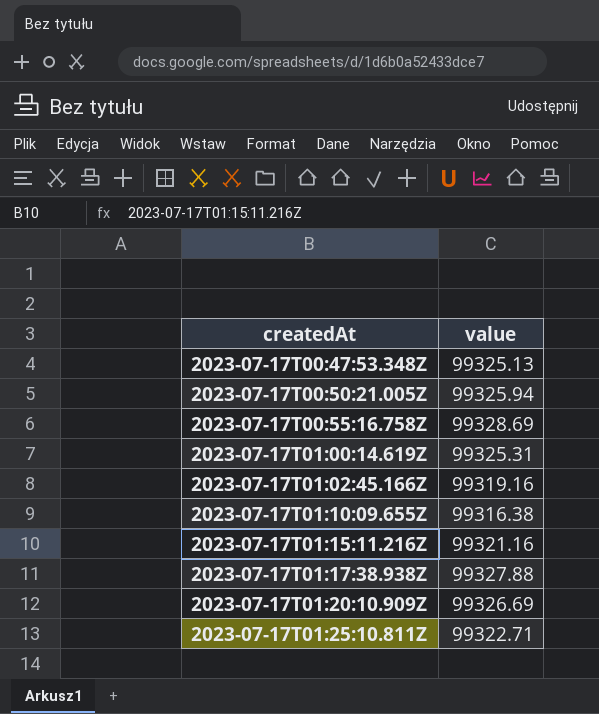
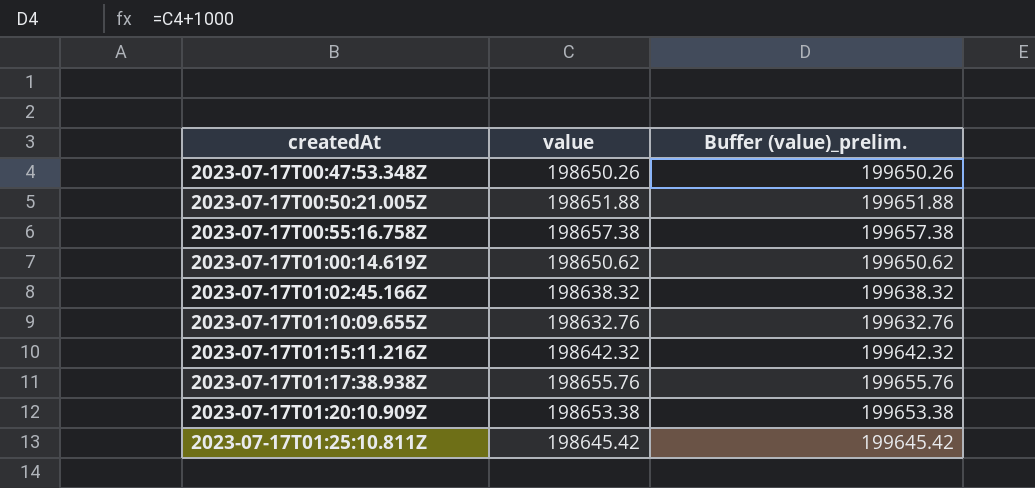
column Buffer (value)_prelim. | formula: none -> [value] + 1000
2023-07-17T00:47:53.348Z | value: 99325.13 -> 198650.26
2023-07-17T00:50:21.005Z | value: 99325.94 -> 198651.88
2023-07-17T00:55:16.758Z | value: 99328.69 -> 198657.38
2023-07-17T01:00:14.619Z | value: 99325.31 -> 198650.62
2023-07-17T01:02:45.166Z | value: 99319.16 -> 198638.32
2023-07-17T01:10:09.655Z | value: 99316.38 -> 198632.76
2023-07-17T01:15:11.216Z | value: 99321.16 -> 198642.32
2023-07-17T01:17:38.938Z | value: 99327.88 -> 198655.76
2023-07-17T01:20:10.909Z | value: 99326.69 -> 198653.38
2023-07-17T01:25:10.811Z | value: 99322.71 -> 198645.42

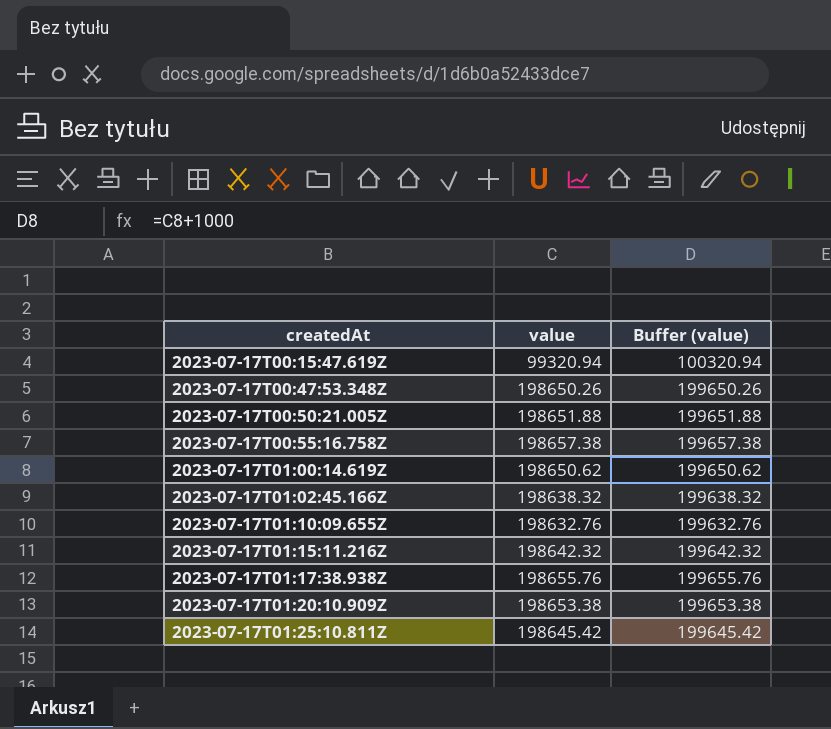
column name: Buffer (value)_prelim. -> Buffer (value)
row 2023-07-17T00:15:47.619Z: none -> 99320.94 | 100320.94

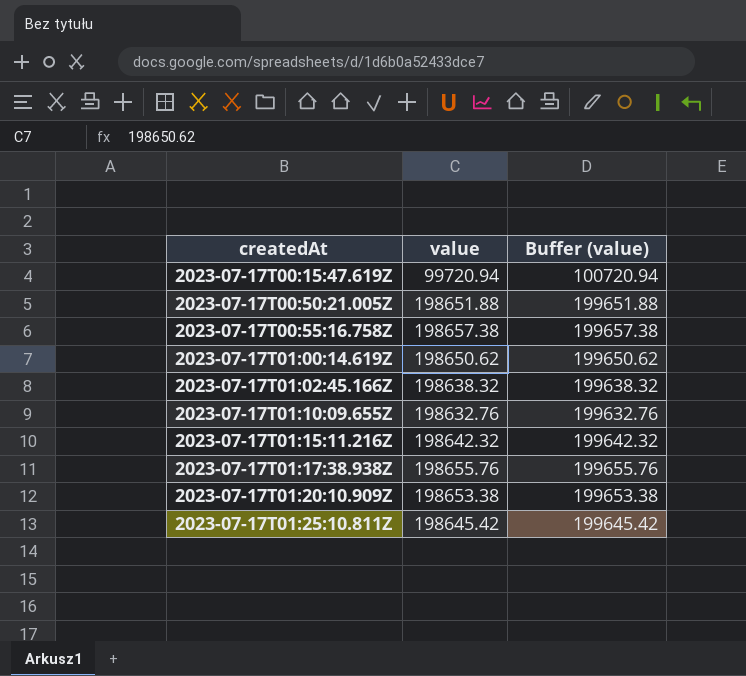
row 2023-07-17T00:47:53.348Z: 198650.26 | 199650.26 -> none
2023-07-17T00:15:47.619Z | value: 99320.94 -> 99720.94
2023-07-17T00:15:47.619Z | Buffer (value): 100320.94 -> 100720.94

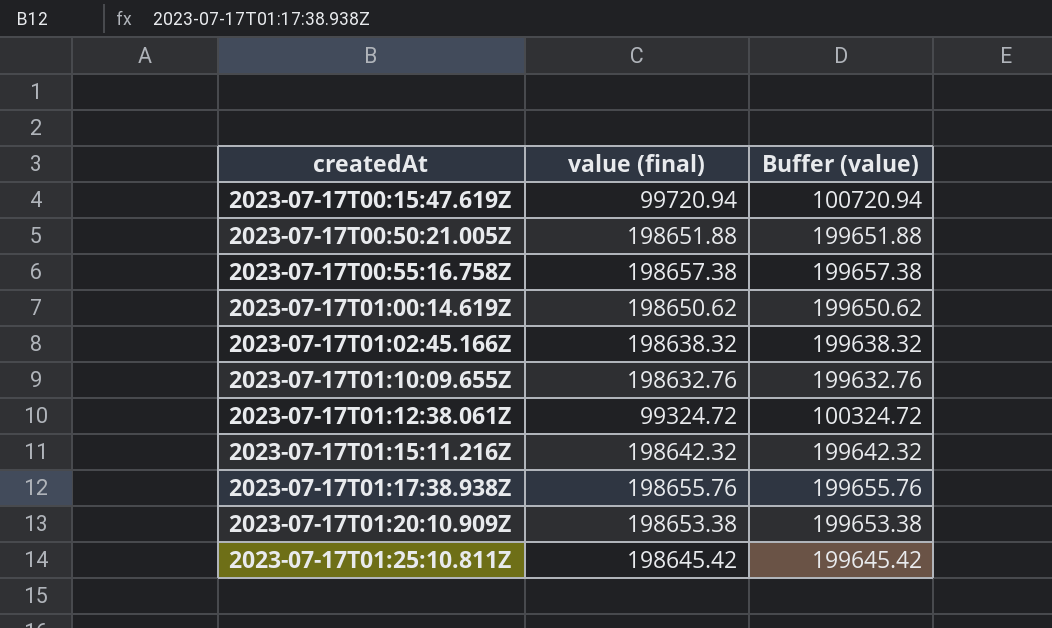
column name: value -> value (final)
row 2023-07-17T01:12:38.061Z: none -> 99324.72 | 100324.72

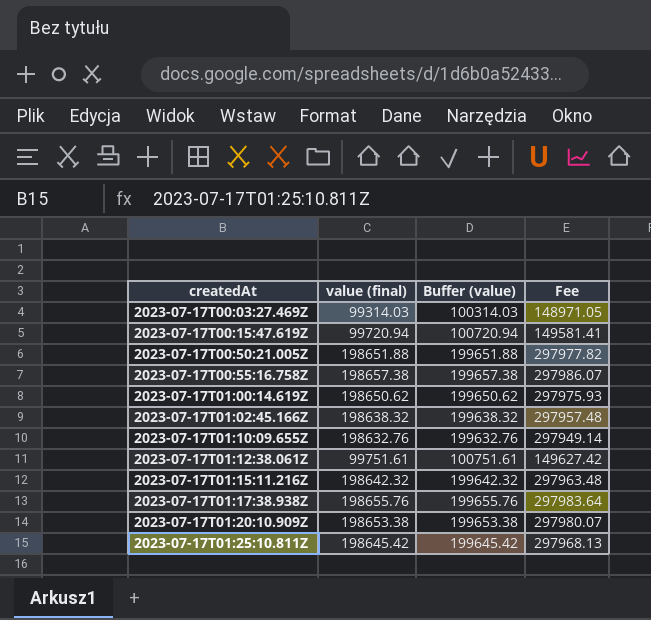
column Fee | formula: none -> [value (final)] * 1.5
row 2023-07-17T00:03:27.469Z: none -> 99314.03 | 100314.03 | 148971.05
2023-07-17T01:12:38.061Z | value (final): 99324.72 -> 99751.61
2023-07-17T01:12:38.061Z | Buffer (value): 100324.72 -> 100751.61

